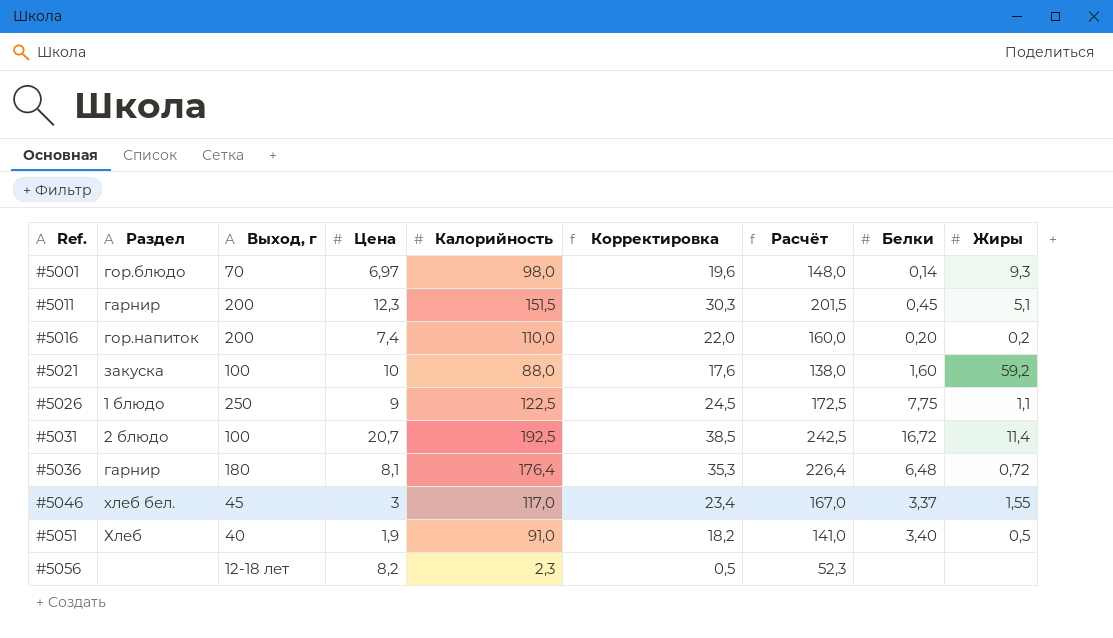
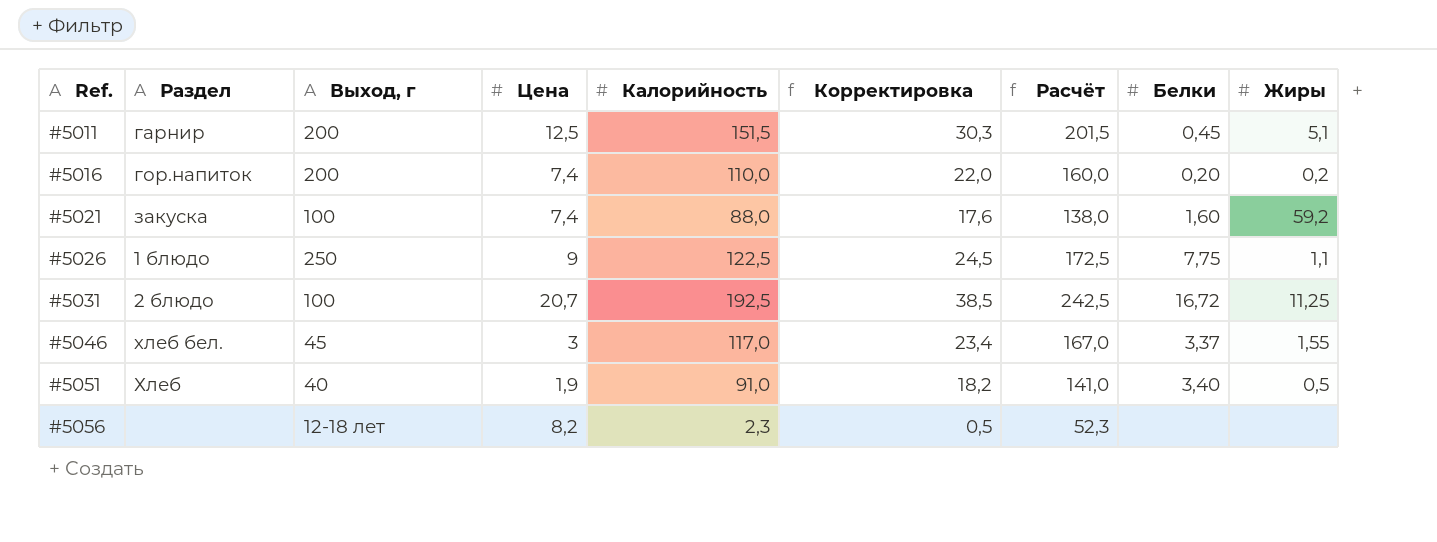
row #5001: гор.блюдо | 70 | 6,97 | 98,0 | 19,6 | 148,0 | 0,14 | 9,3 -> none
row #5036: гарнир | 180 | 8,1 | 176,4 | 35,3 | 226,4 | 6,48 | 0,72 -> none
#5011 | Цена: 12,3 -> 12,5
#5021 | Цена: 10 -> 7,4
#5031 | Жиры: 11,4 -> 11,25

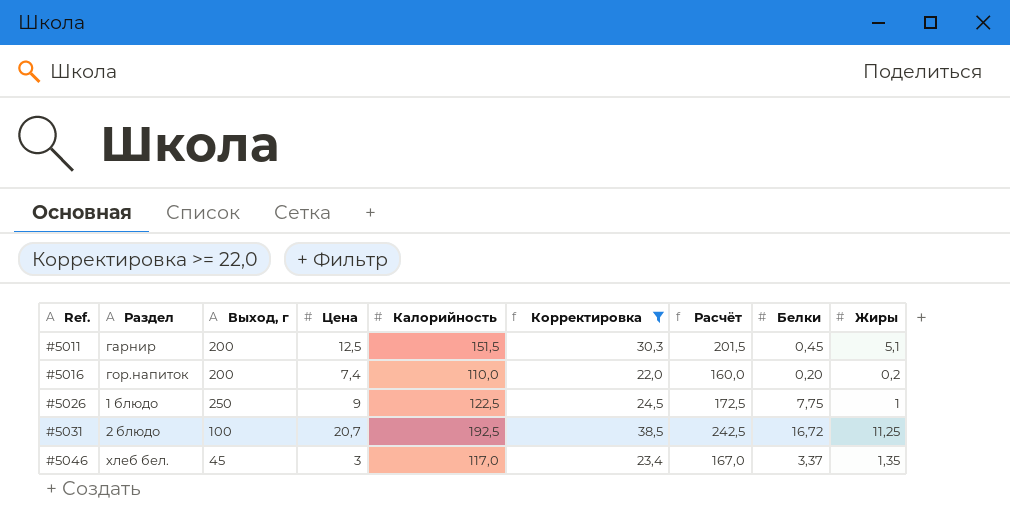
filter: none -> Корректировка >= 22,0
#5026 | Жиры: 1,1 -> 1
#5046 | Жиры: 1,55 -> 1,35

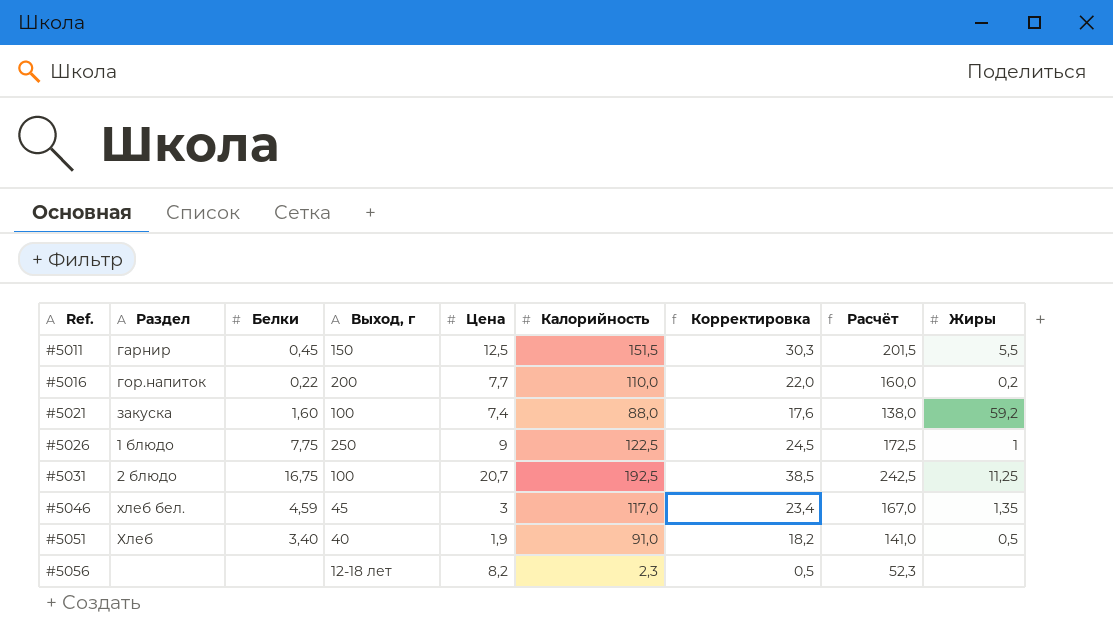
filter: Корректировка >= 22,0 -> none
column Белки | position: 8 -> 3
#5011 | Выход, г: 200 -> 150
#5011 | Жиры: 5,1 -> 5,5
#5016 | Белки: 0,20 -> 0,22
#5016 | Цена: 7,4 -> 7,7
#5031 | Белки: 16,72 -> 16,75
#5046 | Белки: 3,37 -> 4,59

